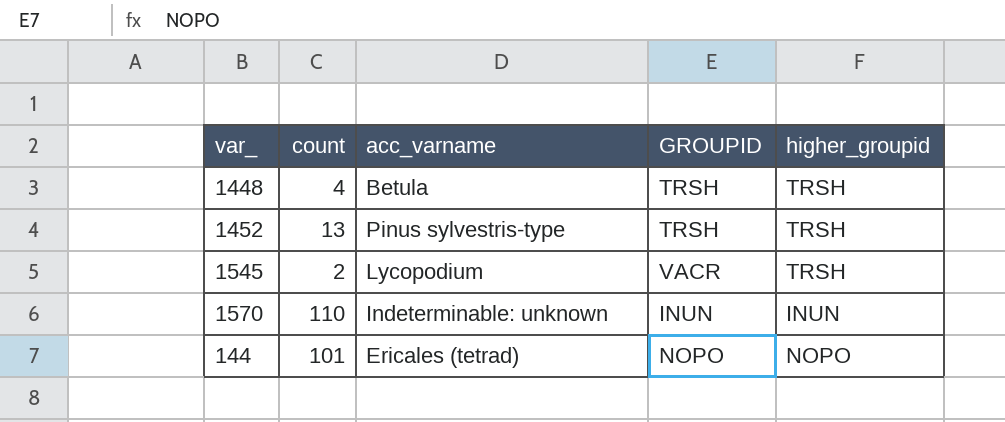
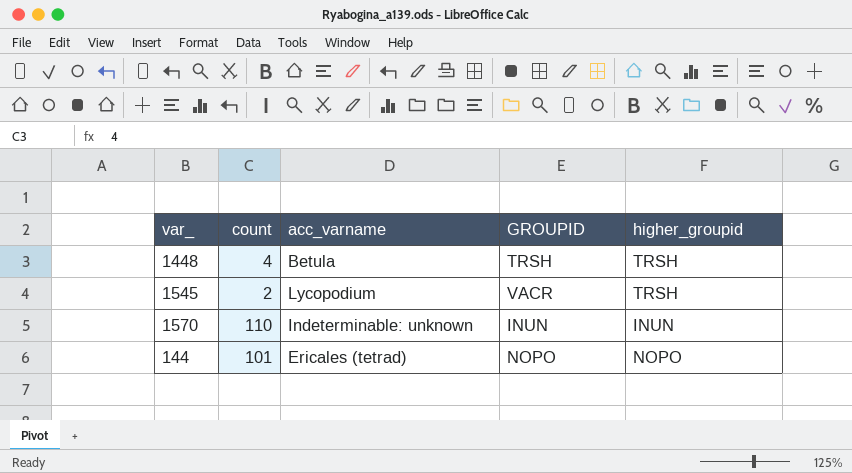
row 1452: 13 | Pinus sylvestris-type | TRSH | TRSH -> none

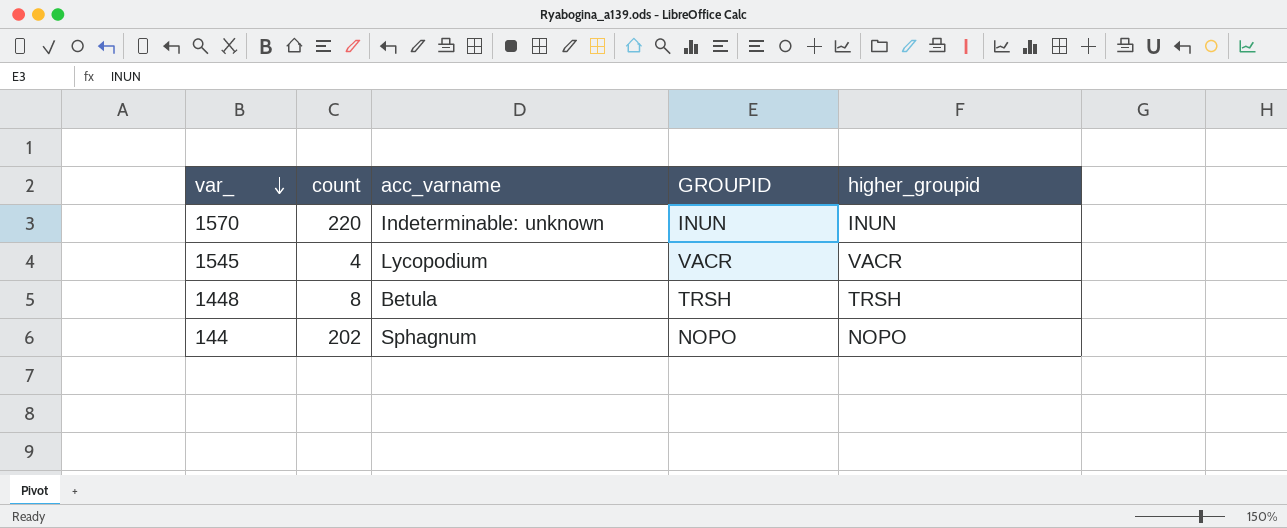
row order: none -> var_ descending
1570 | count: 110 -> 220
1545 | count: 2 -> 4
1545 | higher_groupid: TRSH -> VACR
1448 | count: 4 -> 8
144 | count: 101 -> 202
144 | acc_varname: Ericales (tetrad) -> Sphagnum

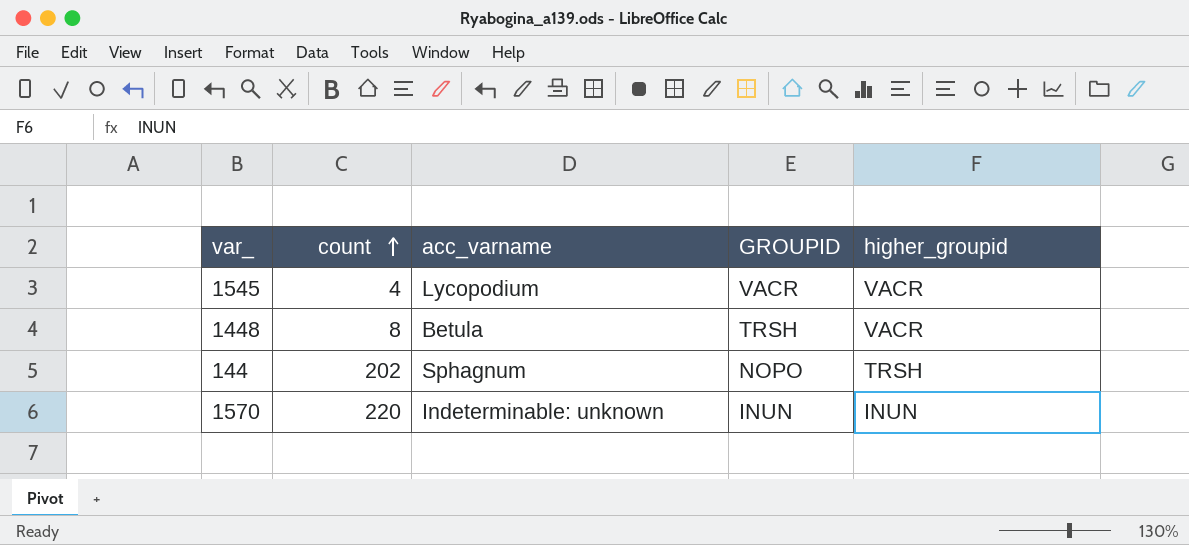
row order: var_ descending -> count ascending
1448 | higher_groupid: TRSH -> VACR
144 | higher_groupid: NOPO -> TRSH

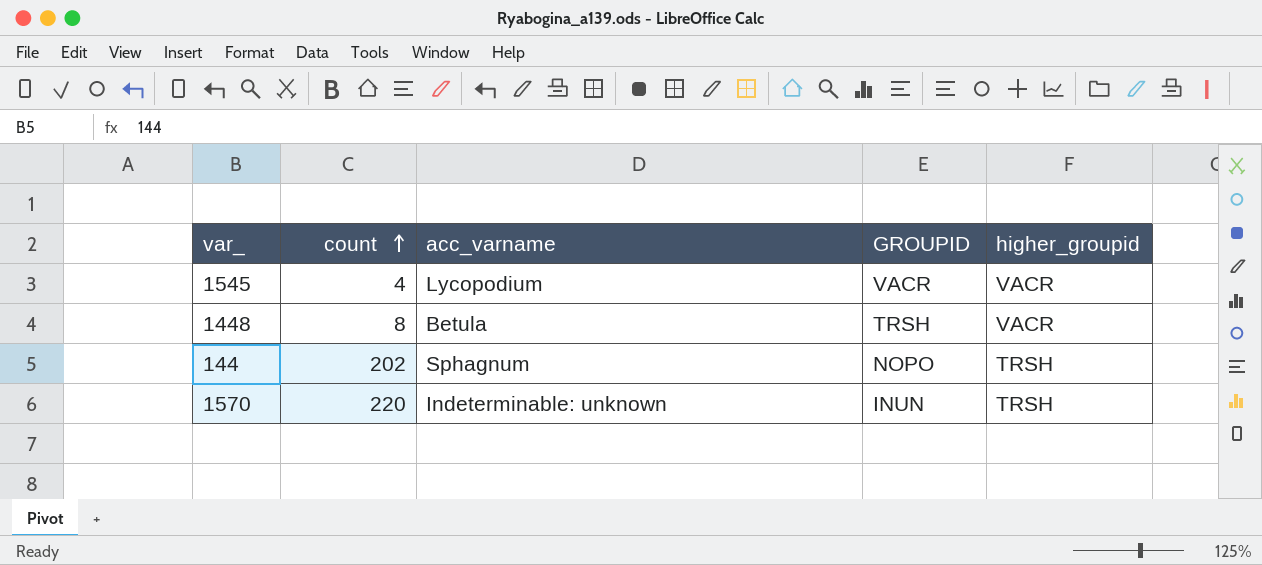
1570 | higher_groupid: INUN -> TRSH

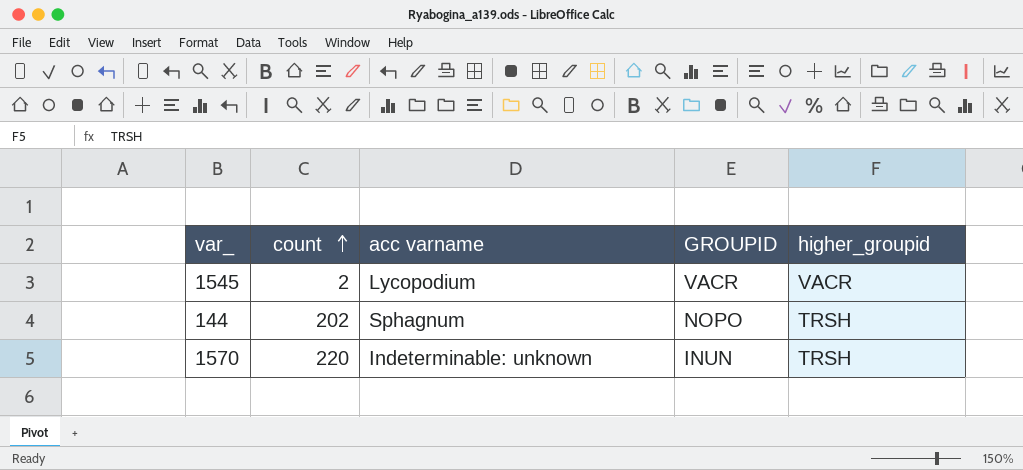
column name: acc_varname -> acc varname
row 1448: 8 | Betula | TRSH | VACR -> none
1545 | count: 4 -> 2

